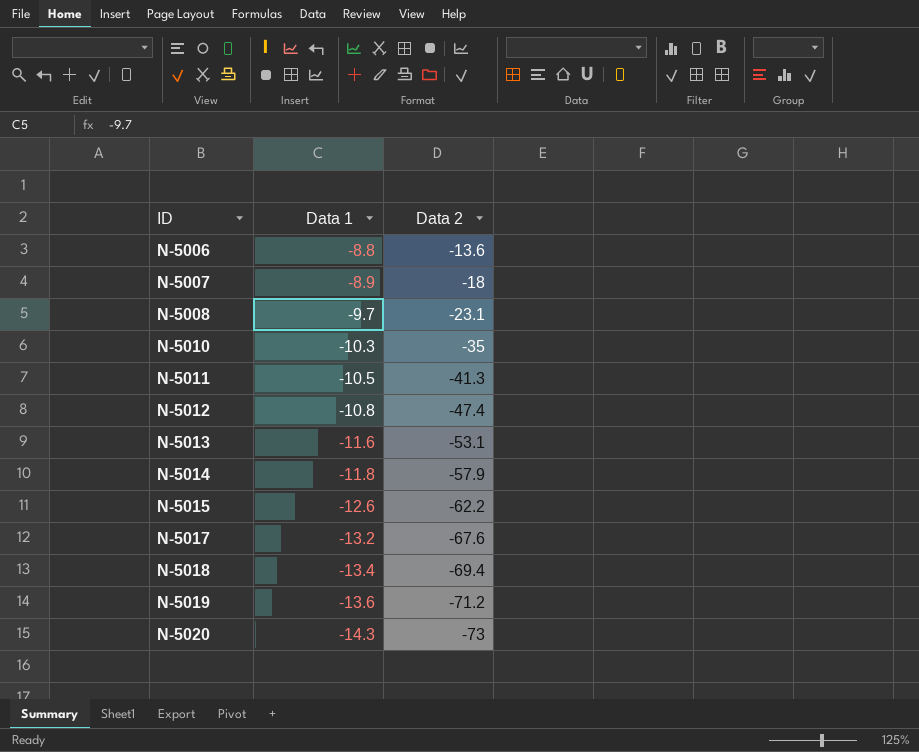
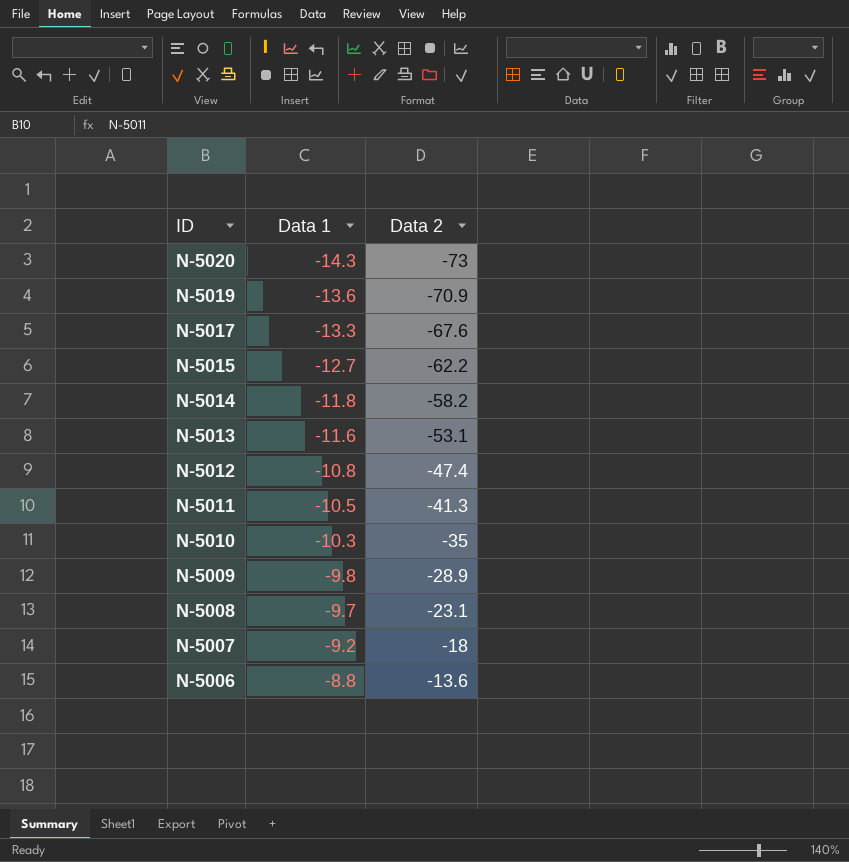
row order: ID ascending -> ID descending
row N-5018: -13.4 | -69.4 -> none
N-5019 | Data 2: -71.2 -> -70.9
N-5017 | Data 1: -13.2 -> -13.3
N-5015 | Data 1: -12.6 -> -12.7
N-5014 | Data 2: -57.9 -> -58.2
row N-5009: none -> -9.8 | -28.9
N-5007 | Data 1: -8.9 -> -9.2

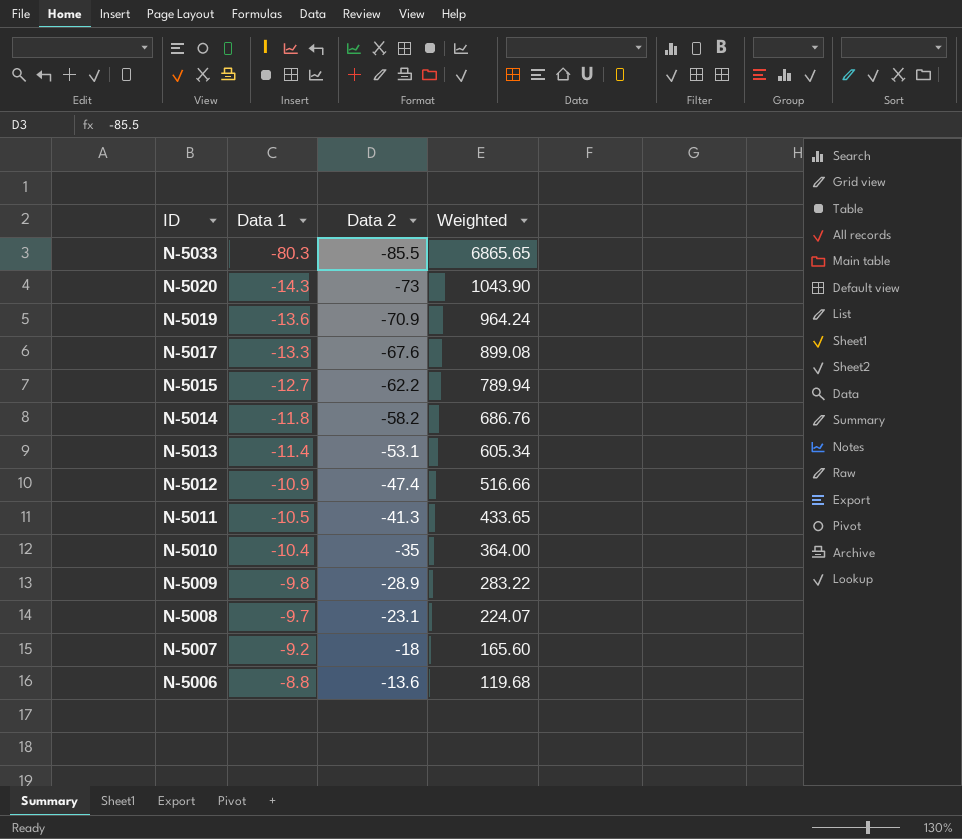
column Weighted | formula: none -> [Data 1] * [Data 2]
row N-5033: none -> -80.3 | -85.5 | 6865.65
N-5013 | Data 1: -11.6 -> -11.4
N-5012 | Data 1: -10.8 -> -10.9
N-5010 | Data 1: -10.3 -> -10.4

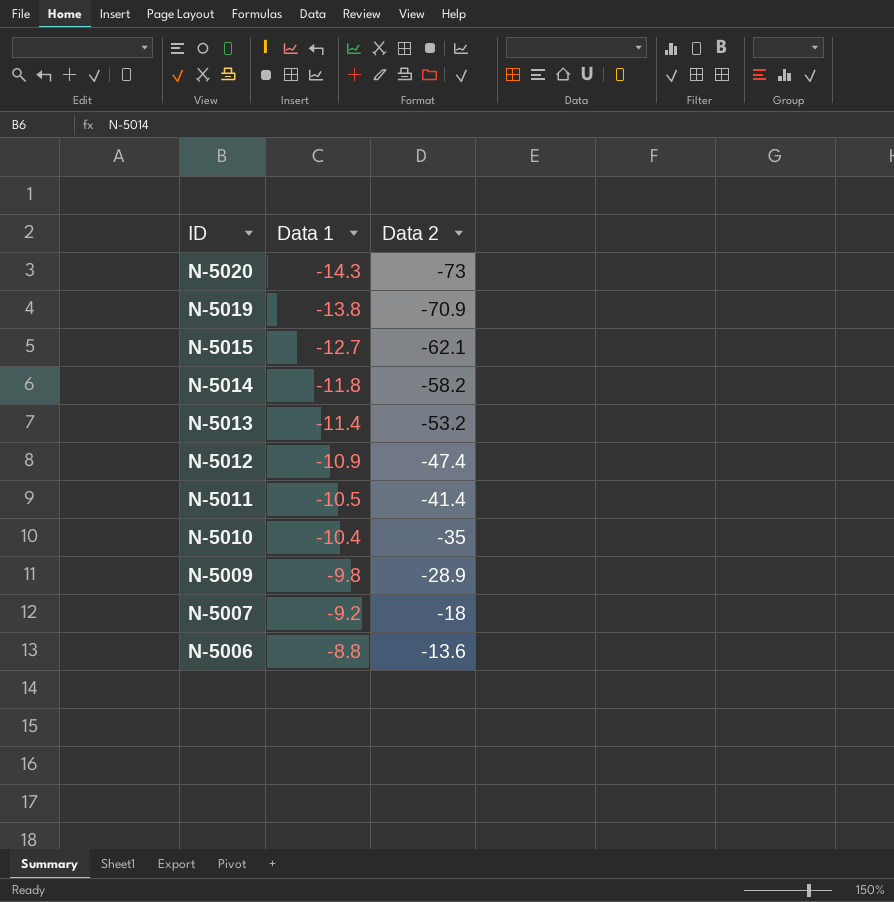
column Weighted | formula: [Data 1] * [Data 2] -> none
row N-5033: -80.3 | -85.5 | 6865.65 -> none
row N-5017: -13.3 | -67.6 | 899.08 -> none
row N-5008: -9.7 | -23.1 | 224.07 -> none
N-5019 | Data 1: -13.6 -> -13.8
N-5015 | Data 2: -62.2 -> -62.1
N-5013 | Data 2: -53.1 -> -53.2
N-5011 | Data 2: -41.3 -> -41.4

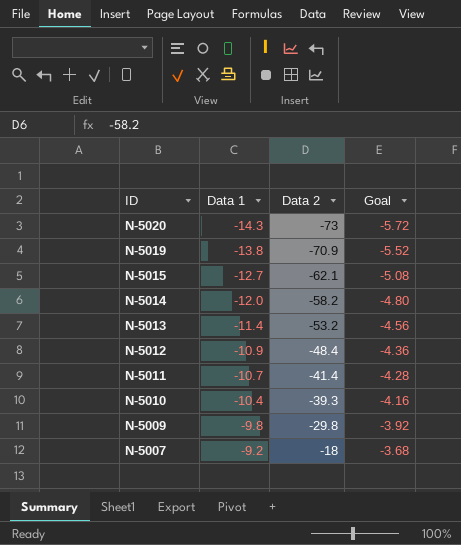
column Goal | formula: none -> [Data 1] * 0.4
row N-5006: -8.8 | -13.6 -> none
N-5014 | Data 1: -11.8 -> -12.0
N-5012 | Data 2: -47.4 -> -48.4
N-5011 | Data 1: -10.5 -> -10.7
N-5010 | Data 2: -35 -> -39.3
N-5009 | Data 2: -28.9 -> -29.8

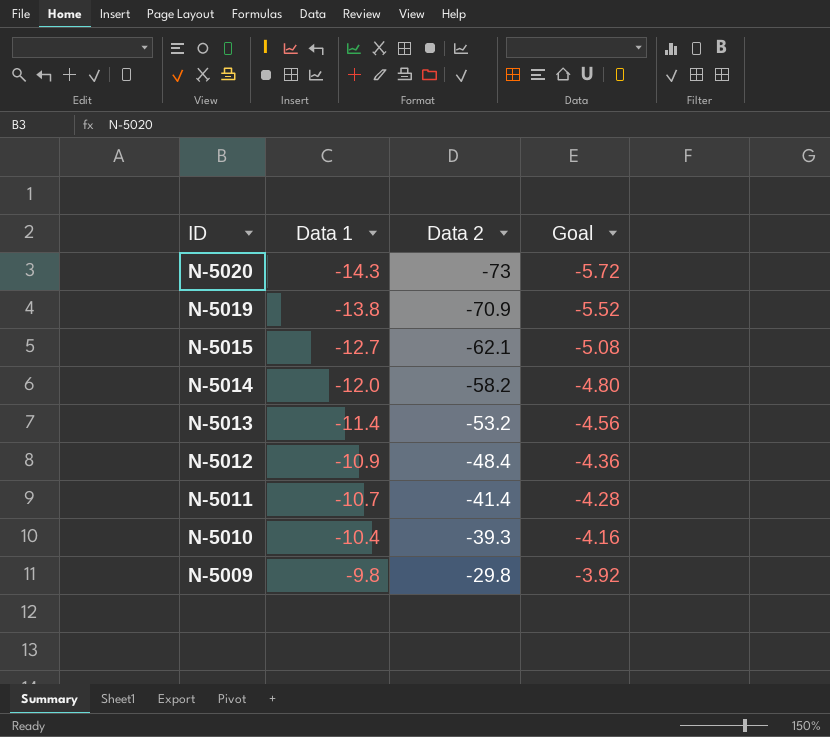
row N-5007: -9.2 | -18 | -3.68 -> none

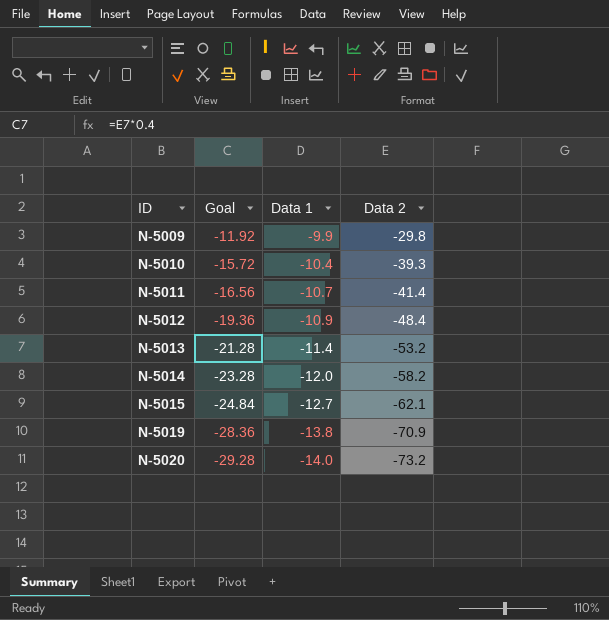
row order: ID descending -> ID ascending
column Goal | formula: [Data 1] * 0.4 -> [Data 2] * 0.4
column Goal | position: 4 -> 2
N-5009 | Data 1: -9.8 -> -9.9
N-5020 | Data 1: -14.3 -> -14.0
N-5020 | Data 2: -73 -> -73.2

